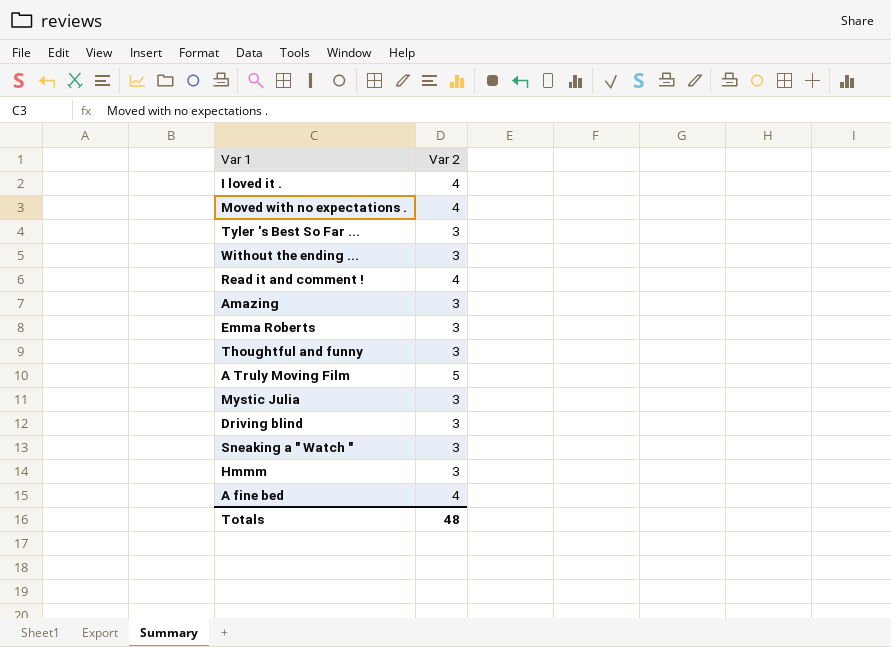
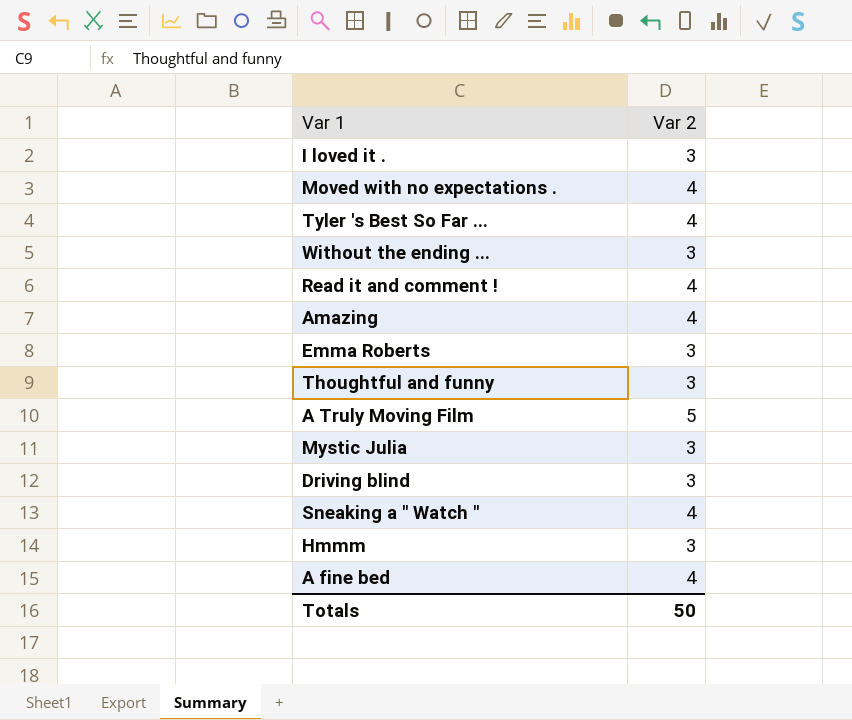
I loved it . | Var 2: 4 -> 3
Tyler 's Best So Far ... | Var 2: 3 -> 4
Amazing | Var 2: 3 -> 4
Sneaking a " Watch " | Var 2: 3 -> 4
Totals | Var 2: 48 -> 50

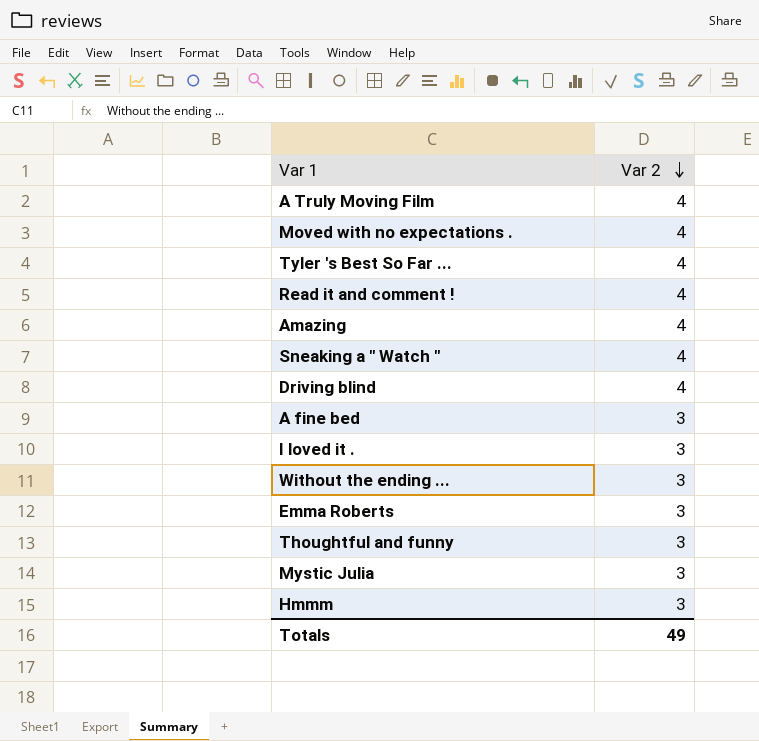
row order: none -> Var 2 descending
A Truly Moving Film | Var 2: 5 -> 4
Driving blind | Var 2: 3 -> 4
A fine bed | Var 2: 4 -> 3
Totals | Var 2: 50 -> 49

